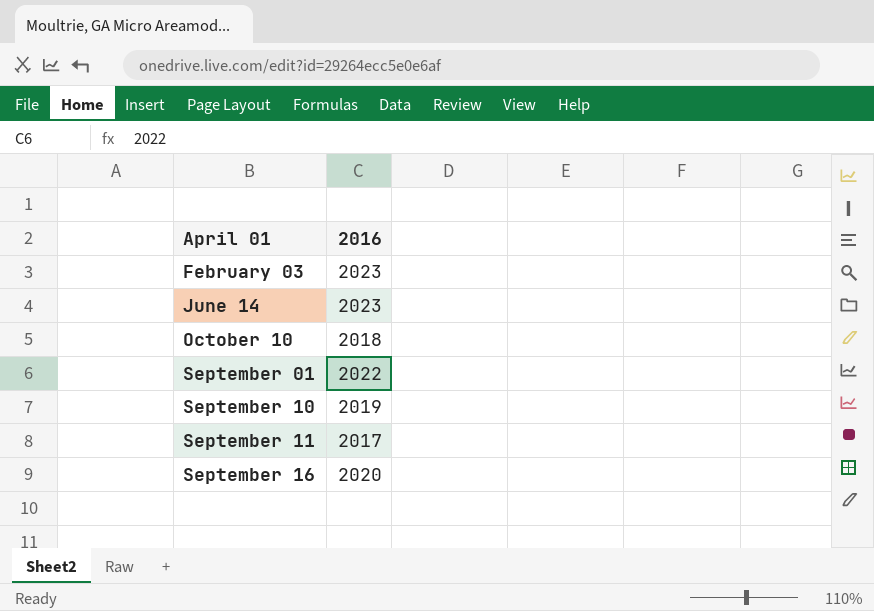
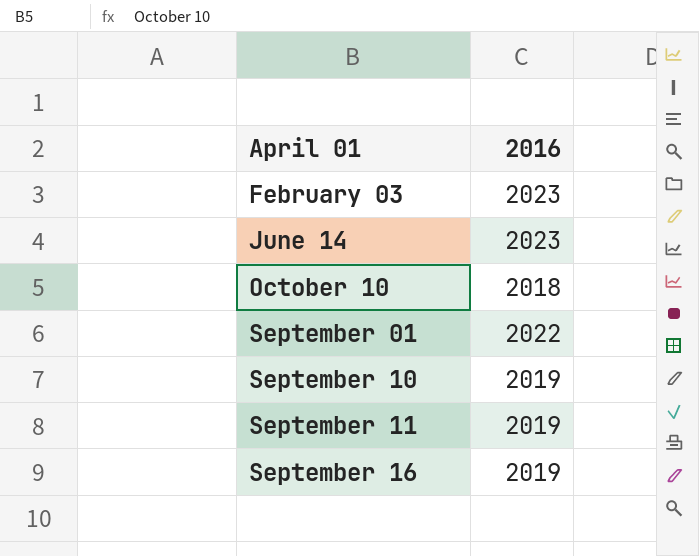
September 11 | 2016: 2017 -> 2019
September 16 | 2016: 2020 -> 2019

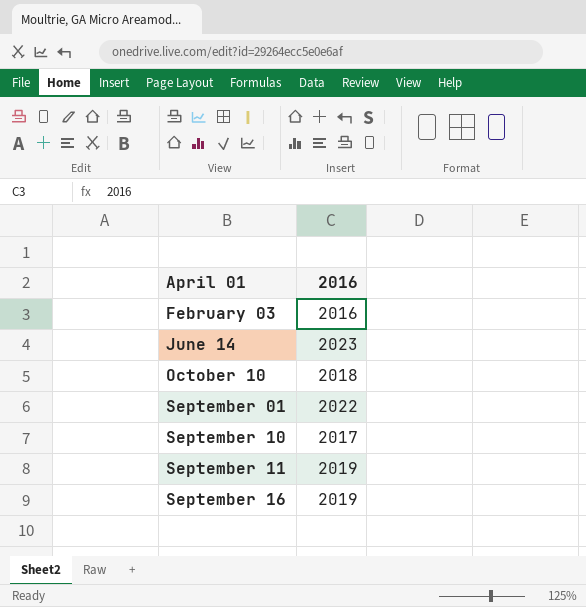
February 03 | 2016: 2023 -> 2016
September 10 | 2016: 2019 -> 2017

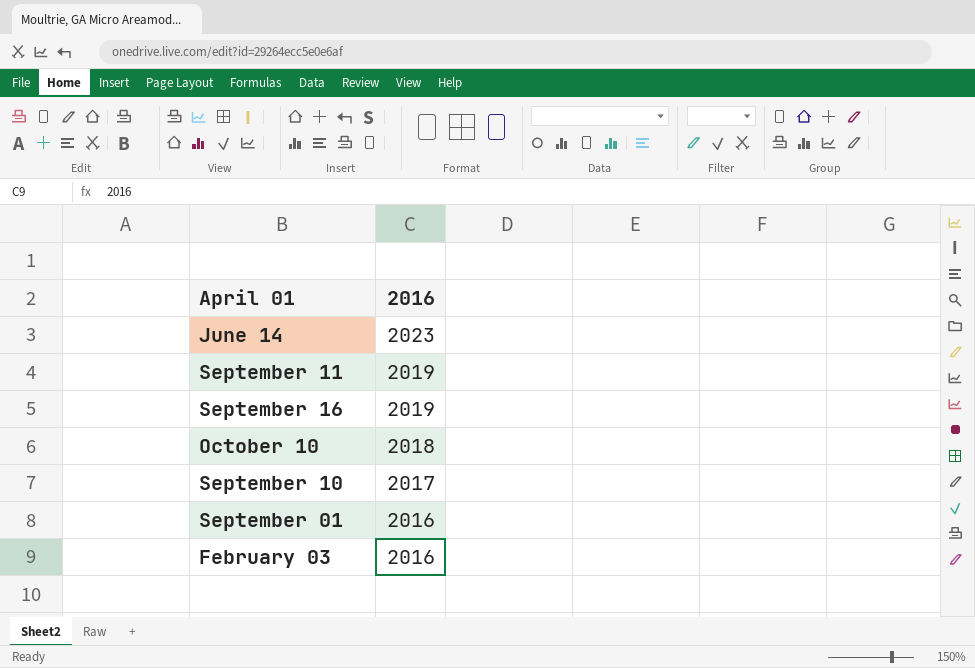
row order: none -> 2016 descending
September 01 | 2016: 2022 -> 2016

